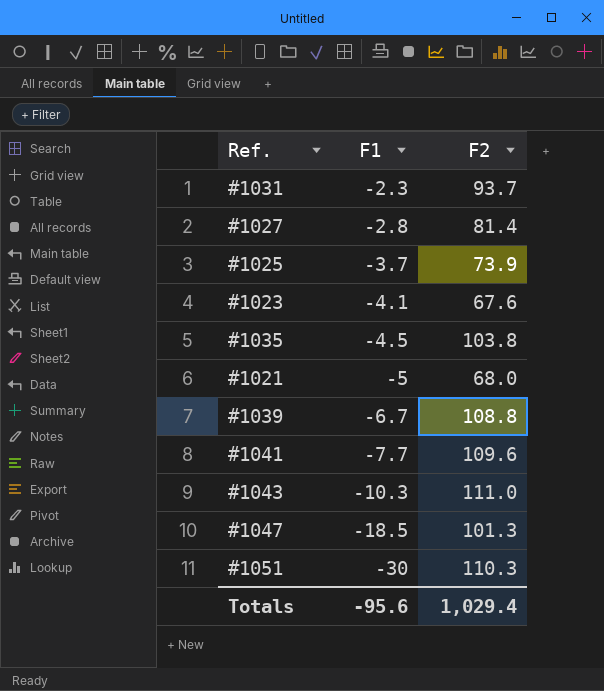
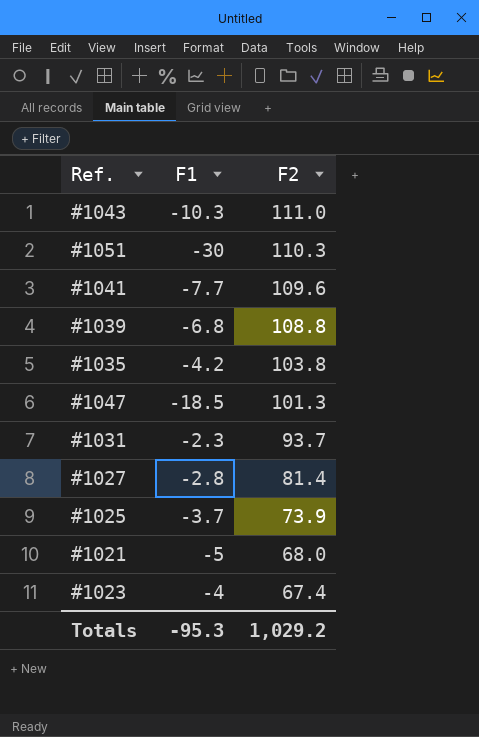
row order: F1 descending -> F2 descending
#1039 | F1: -6.7 -> -6.8
#1035 | F1: -4.5 -> -4.2
#1023 | F1: -4.1 -> -4
#1023 | F2: 67.6 -> 67.4
Totals | F1: -95.6 -> -95.3
Totals | F2: 1,029.4 -> 1,029.2

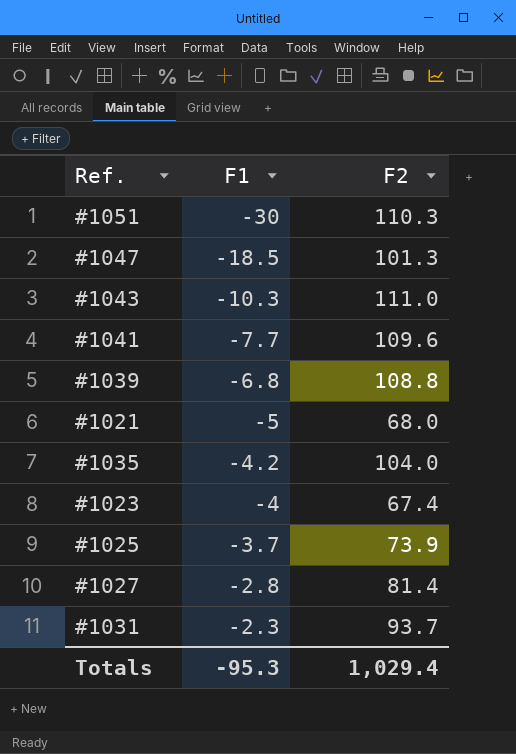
row order: F2 descending -> F1 ascending
#1035 | F2: 103.8 -> 104.0
Totals | F2: 1,029.2 -> 1,029.4

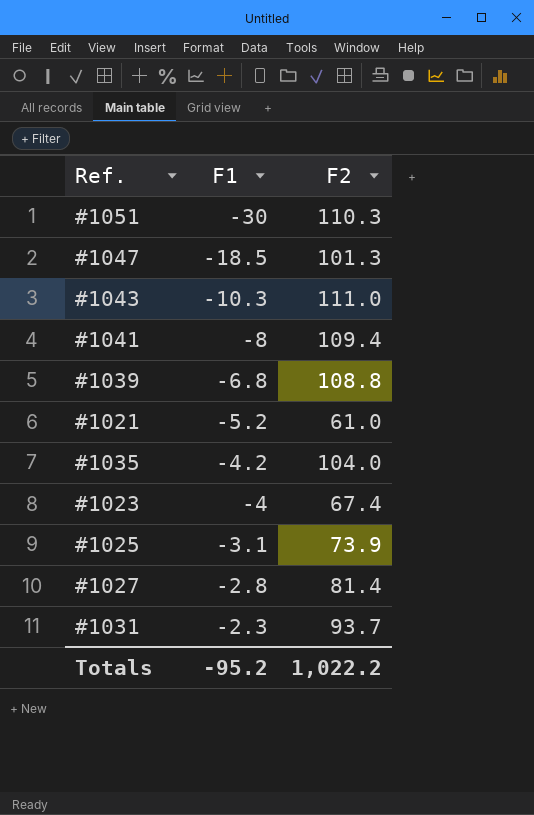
#1041 | F1: -7.7 -> -8
#1041 | F2: 109.6 -> 109.4
#1021 | F1: -5 -> -5.2
#1021 | F2: 68.0 -> 61.0
#1025 | F1: -3.7 -> -3.1
Totals | F1: -95.3 -> -95.2
Totals | F2: 1,029.4 -> 1,022.2

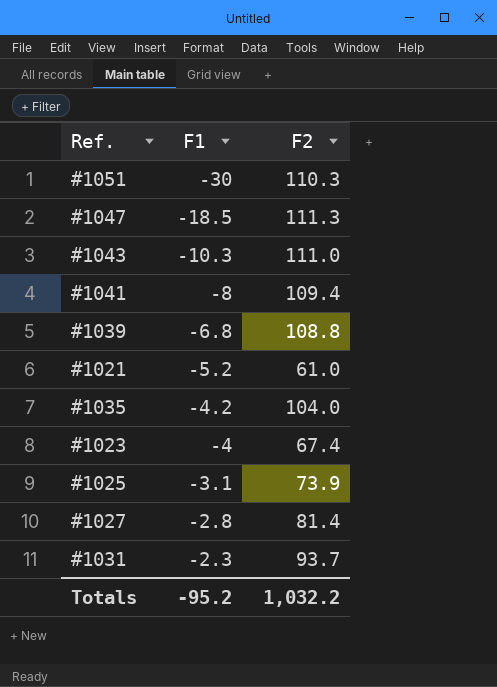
#1047 | F2: 101.3 -> 111.3
Totals | F2: 1,022.2 -> 1,032.2

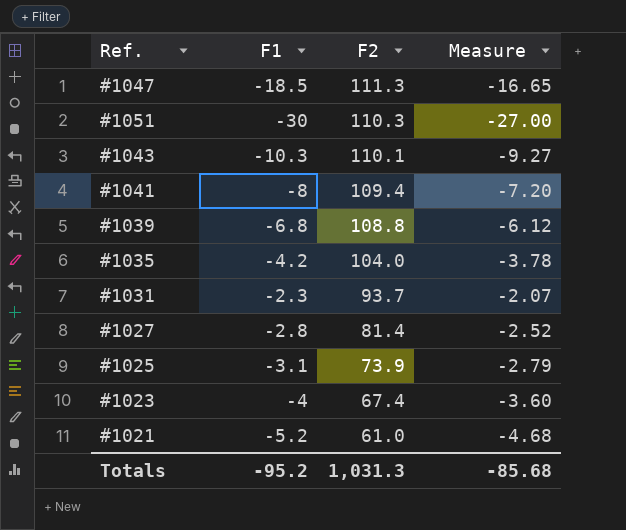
row order: F1 ascending -> F2 descending
column Measure | formula: none -> [F1] * 0.9
#1043 | F2: 111.0 -> 110.1
Totals | F2: 1,032.2 -> 1,031.3

